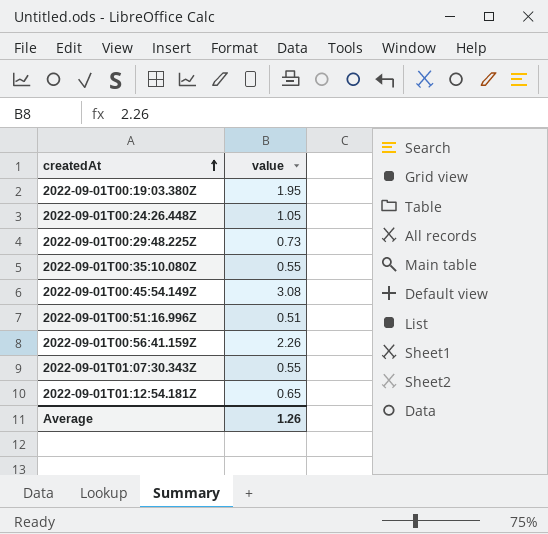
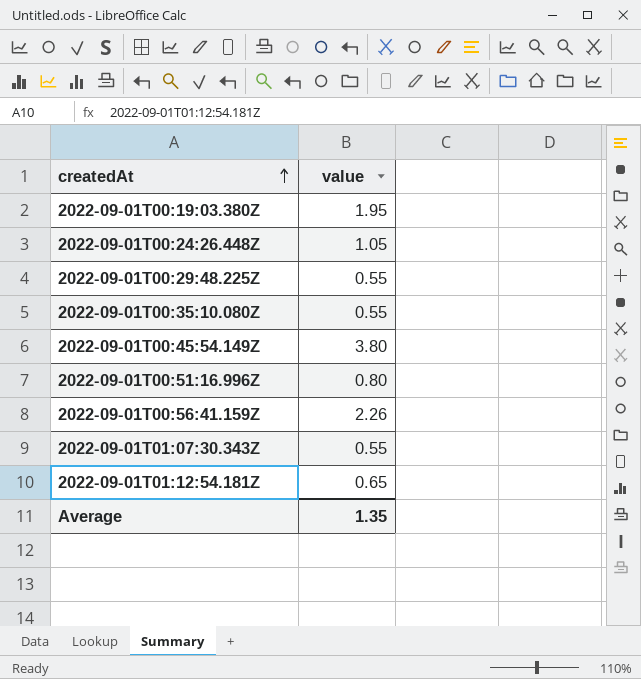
2022-09-01T00:29:48.225Z | value: 0.73 -> 0.55
2022-09-01T00:45:54.149Z | value: 3.08 -> 3.80
2022-09-01T00:51:16.996Z | value: 0.51 -> 0.80
Average | value: 1.26 -> 1.35

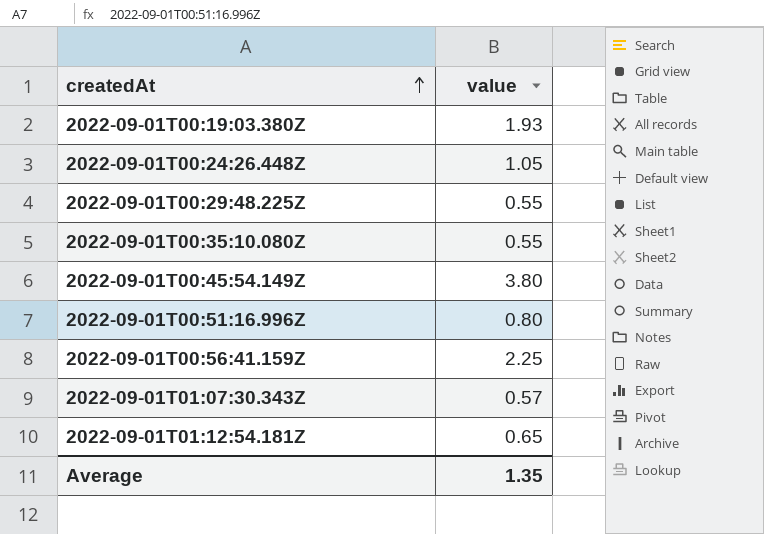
2022-09-01T00:19:03.380Z | value: 1.95 -> 1.93
2022-09-01T00:56:41.159Z | value: 2.26 -> 2.25
2022-09-01T01:07:30.343Z | value: 0.55 -> 0.57

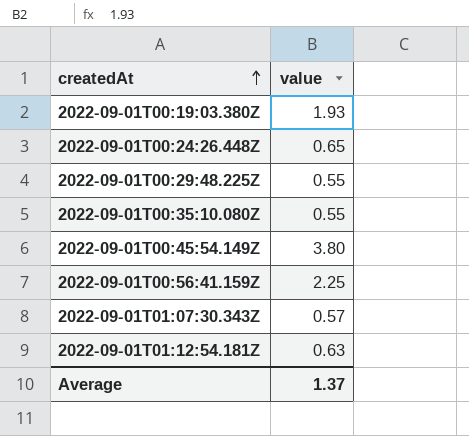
row 2022-09-01T00:51:16.996Z: 0.80 -> none
2022-09-01T00:24:26.448Z | value: 1.05 -> 0.65
2022-09-01T01:12:54.181Z | value: 0.65 -> 0.63
Average | value: 1.35 -> 1.37

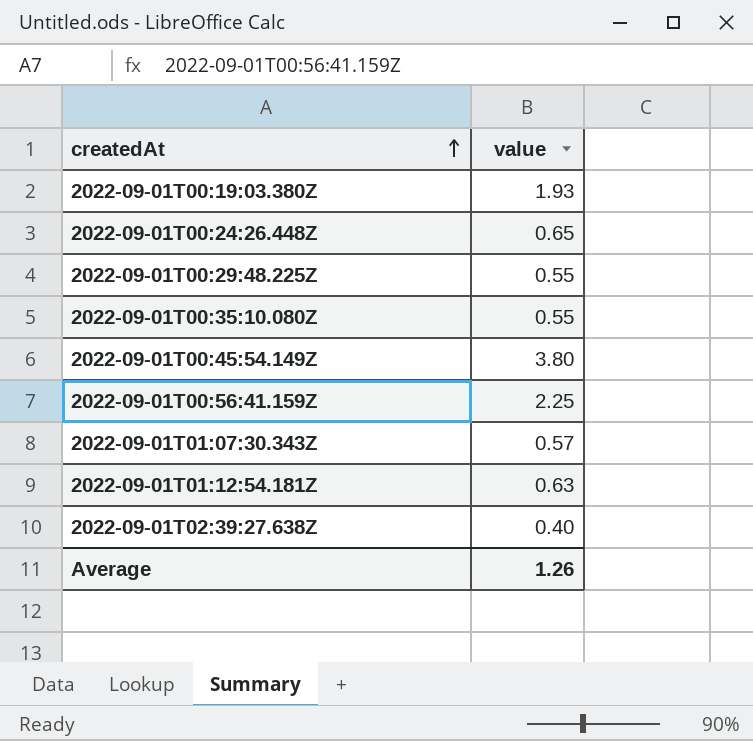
row 2022-09-01T02:39:27.638Z: none -> 0.40
Average | value: 1.37 -> 1.26

